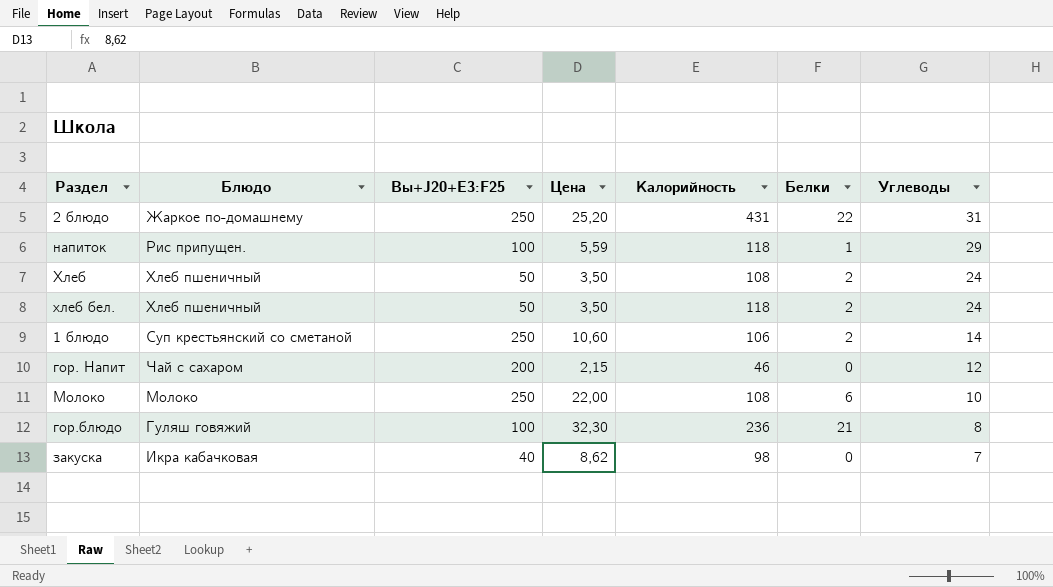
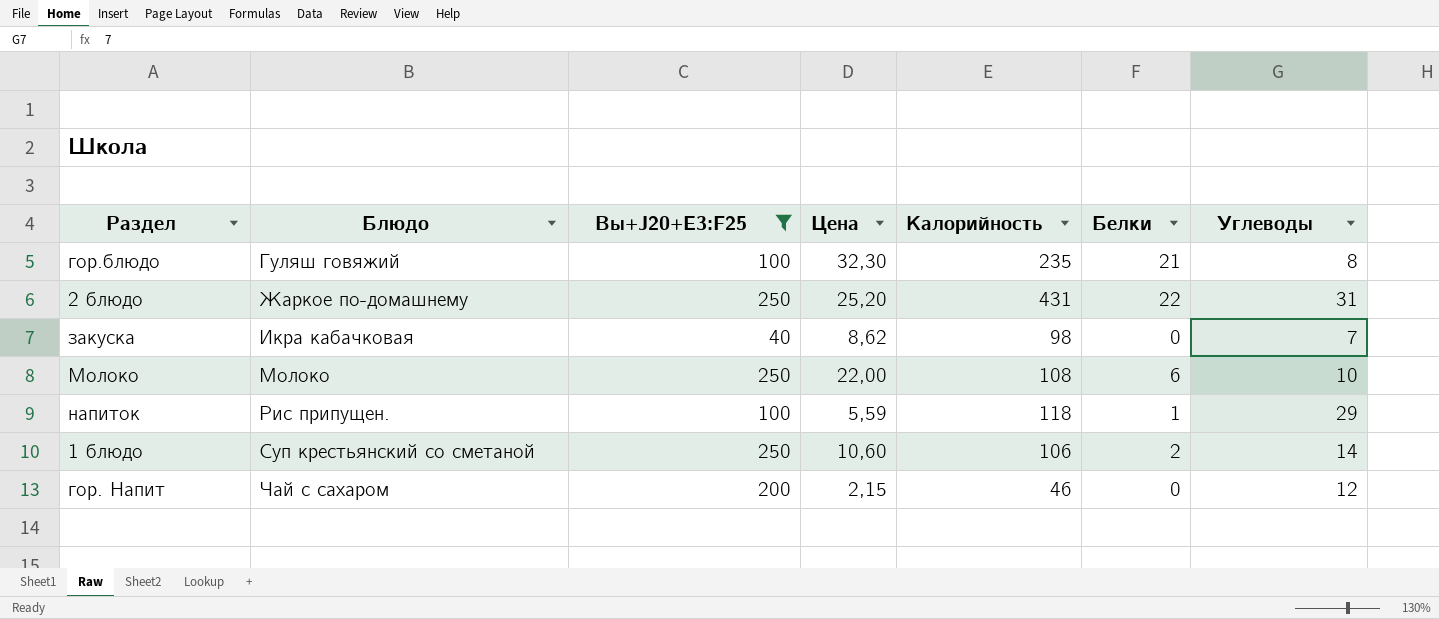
filter: none -> Вы+J20+E3:F25 != 50
row order: Углеводы descending -> Блюдо ascending
гор.блюдо | Калорийность: 236 -> 235

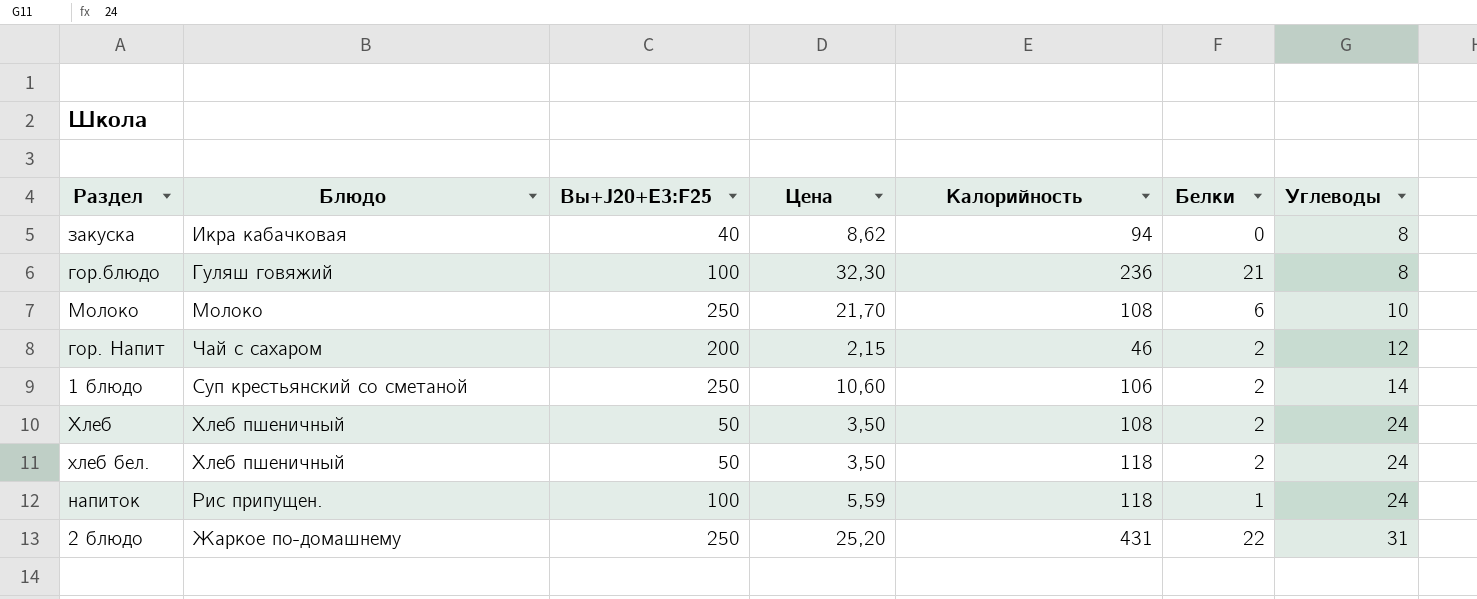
filter: Вы+J20+E3:F25 != 50 -> none
row order: Блюдо ascending -> Углеводы ascending
закуска | Калорийность: 98 -> 94
закуска | Углеводы: 7 -> 8
гор.блюдо | Калорийность: 235 -> 236
Молоко | Цена: 22,00 -> 21,70
гор. Напит | Белки: 0 -> 2
напиток | Углеводы: 29 -> 24

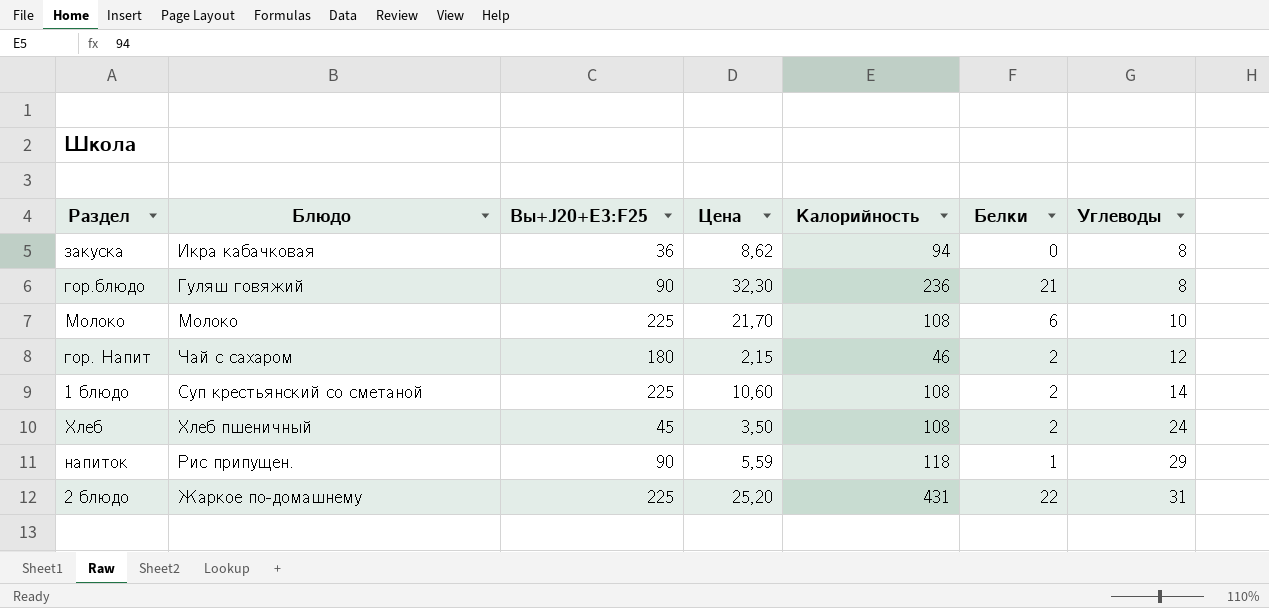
row хлеб бел.: Хлеб пшеничный | 50 | 3,50 | 118 | 2 | 24 -> none
закуска | Вы+J20+E3:F25: 40 -> 36
гор.блюдо | Вы+J20+E3:F25: 100 -> 90
Молоко | Вы+J20+E3:F25: 250 -> 225
гор. Напит | Вы+J20+E3:F25: 200 -> 180
1 блюдо | Вы+J20+E3:F25: 250 -> 225
1 блюдо | Калорийность: 106 -> 108
Хлеб | Вы+J20+E3:F25: 50 -> 45
напиток | Вы+J20+E3:F25: 100 -> 90
напиток | Углеводы: 24 -> 29
2 блюдо | Вы+J20+E3:F25: 250 -> 225

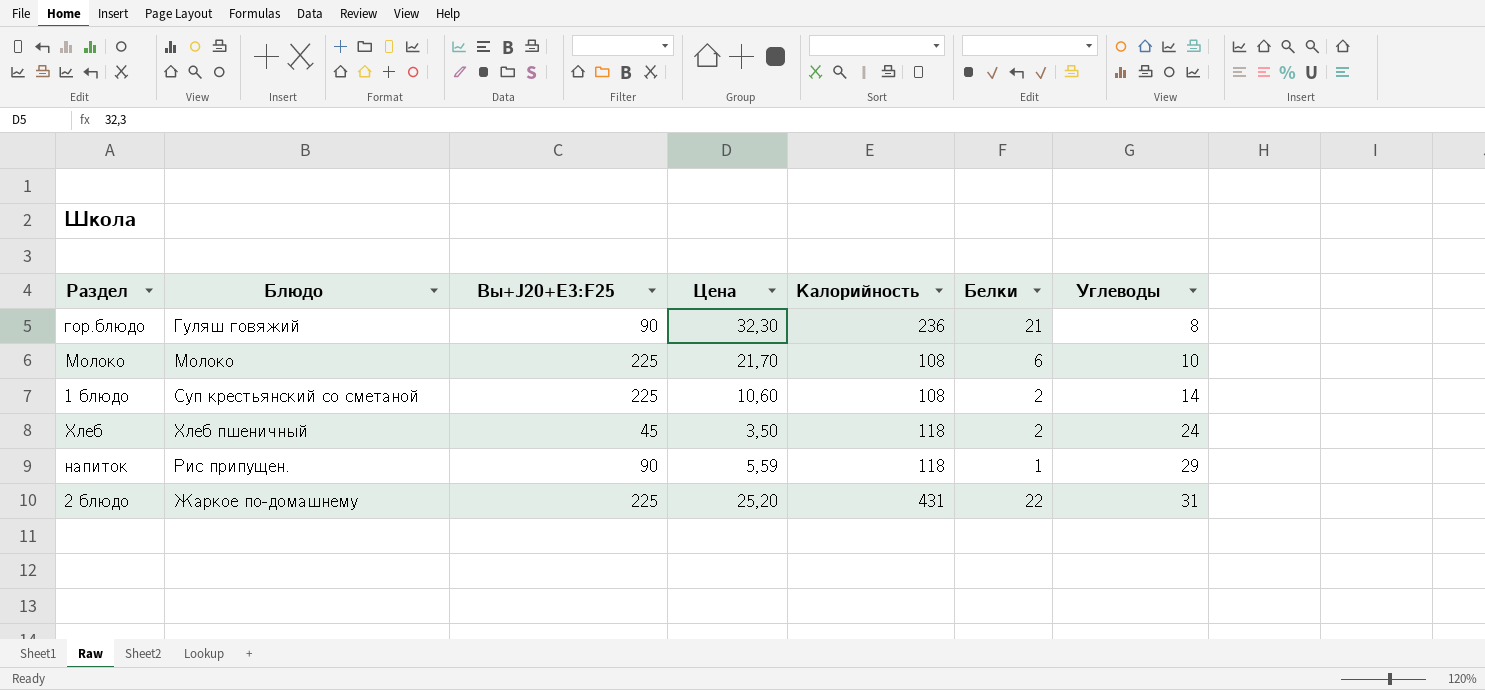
row закуска: Икра кабачковая | 36 | 8,62 | 94 | 0 | 8 -> none
row гор. Напит: Чай с сахаром | 180 | 2,15 | 46 | 2 | 12 -> none
Хлеб | Калорийность: 108 -> 118

